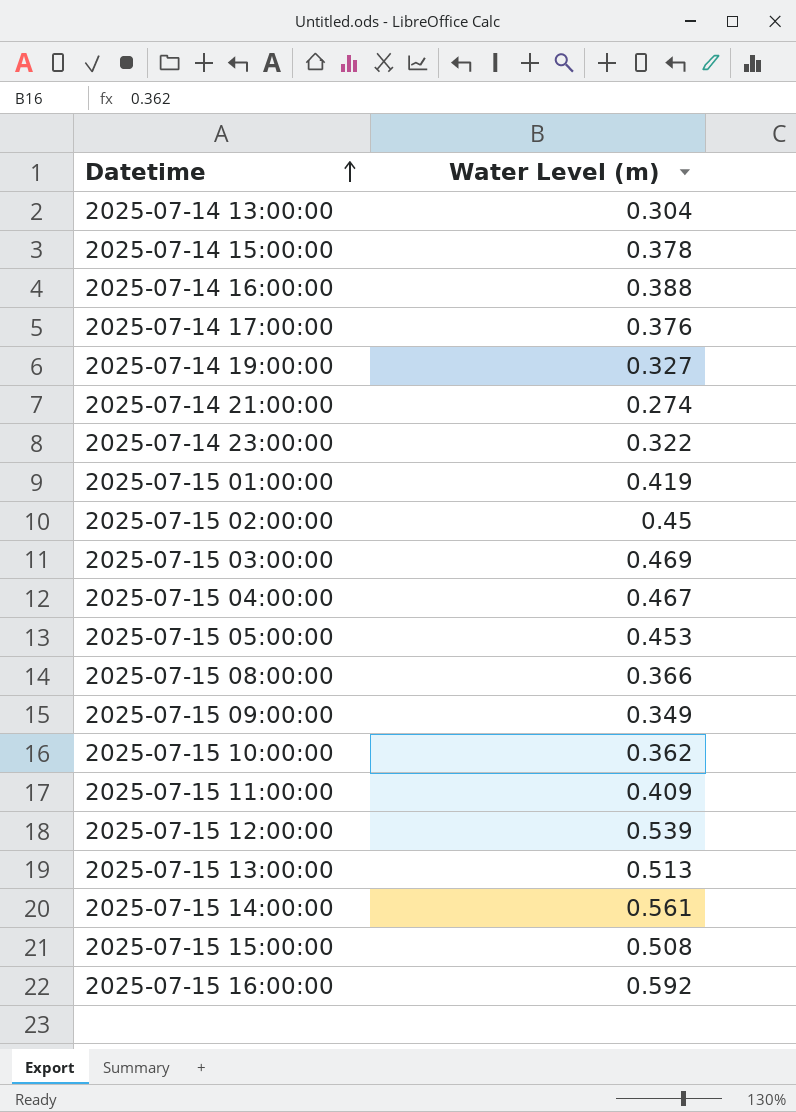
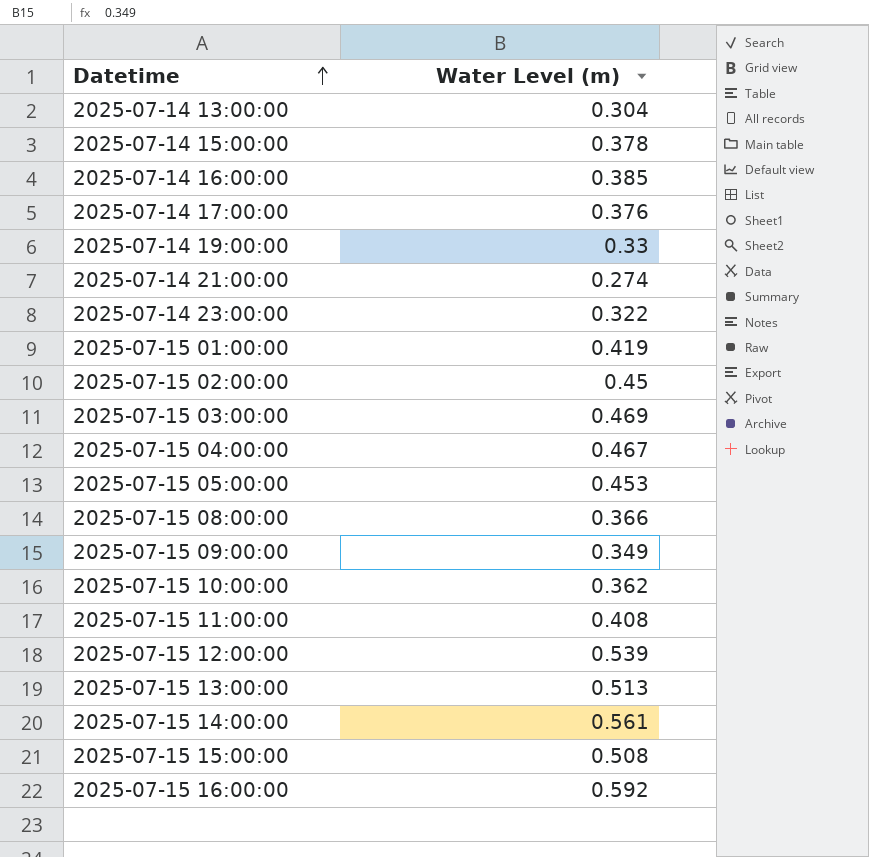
2025-07-14 16:00:00 | Water Level (m): 0.388 -> 0.385
2025-07-14 19:00:00 | Water Level (m): 0.327 -> 0.33
2025-07-15 11:00:00 | Water Level (m): 0.409 -> 0.408

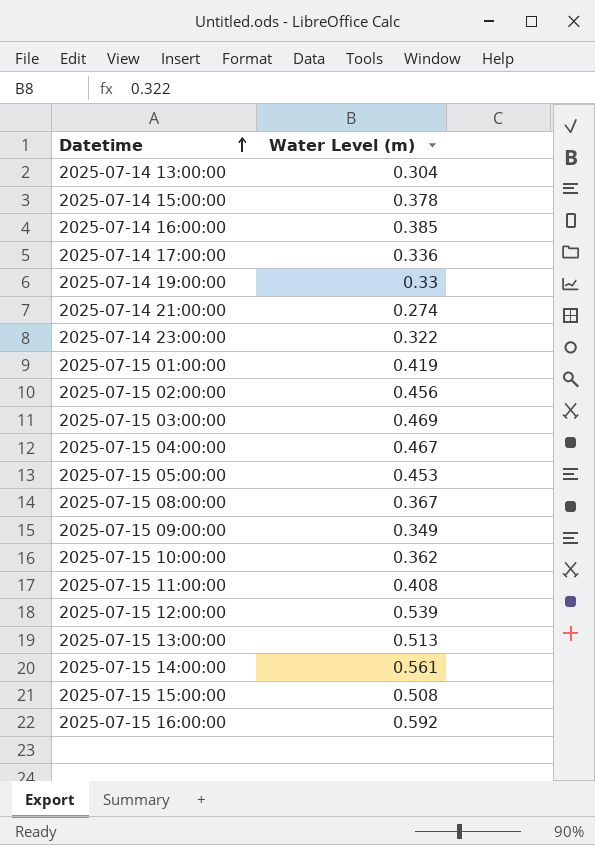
2025-07-14 17:00:00 | Water Level (m): 0.376 -> 0.336
2025-07-15 02:00:00 | Water Level (m): 0.45 -> 0.456
2025-07-15 08:00:00 | Water Level (m): 0.366 -> 0.367

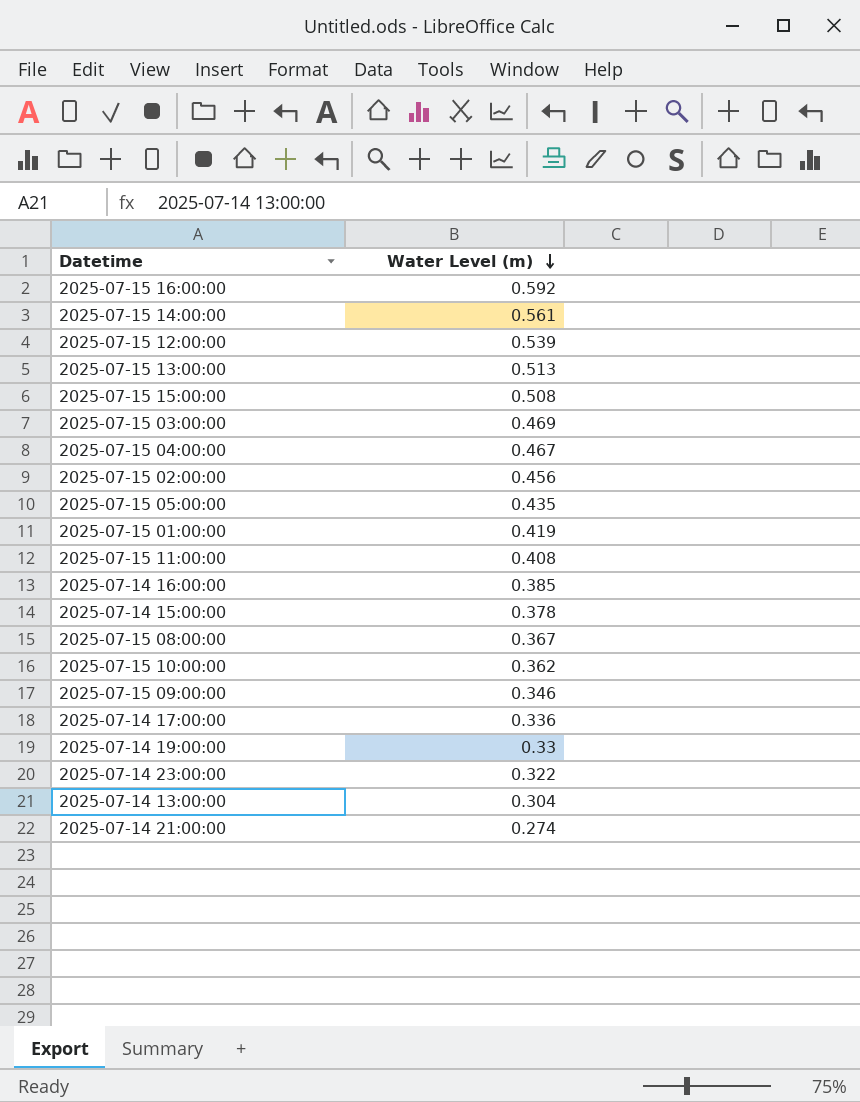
row order: Datetime ascending -> Water Level (m) descending
2025-07-15 05:00:00 | Water Level (m): 0.453 -> 0.435
2025-07-15 09:00:00 | Water Level (m): 0.349 -> 0.346

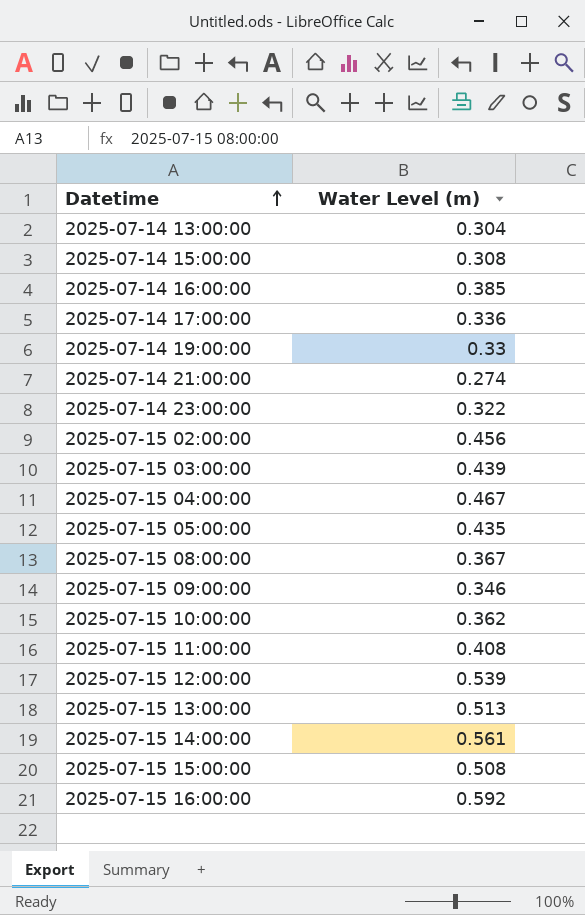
row order: Water Level (m) descending -> Datetime ascending
row 2025-07-15 01:00:00: 0.419 -> none
2025-07-14 15:00:00 | Water Level (m): 0.378 -> 0.308
2025-07-15 03:00:00 | Water Level (m): 0.469 -> 0.439

